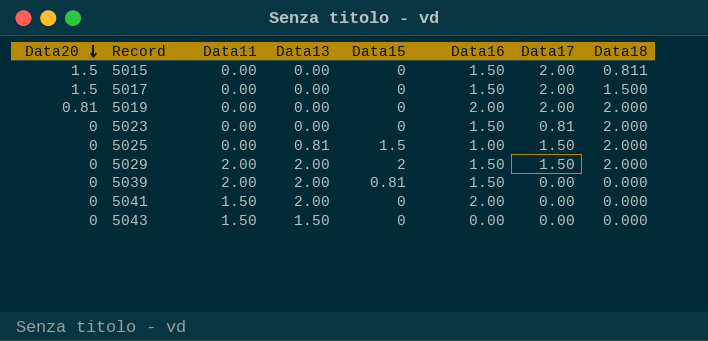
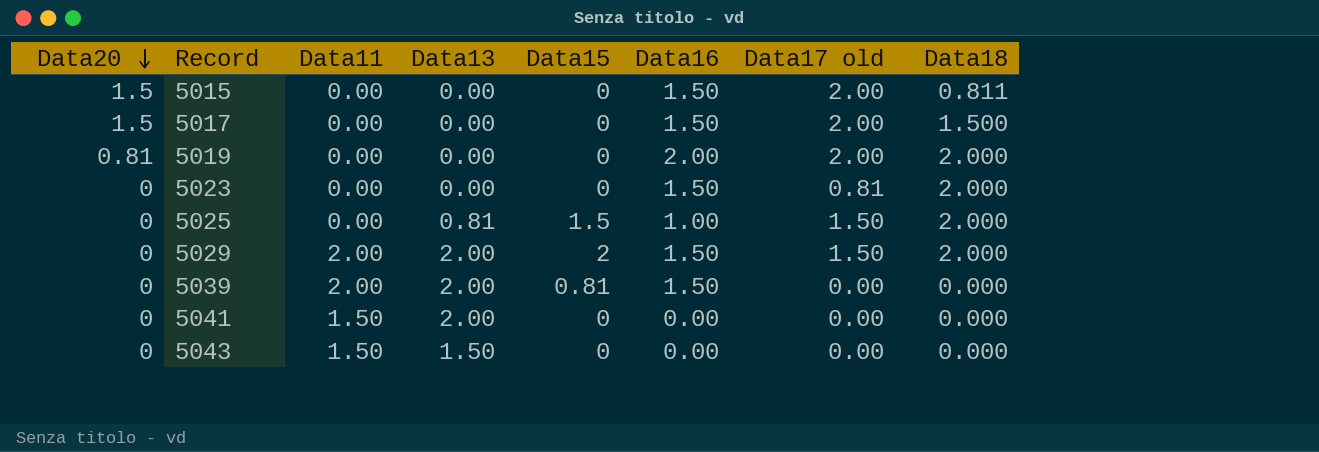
column name: Data17 -> Data17 old
5041 | Data16: 2.00 -> 0.00

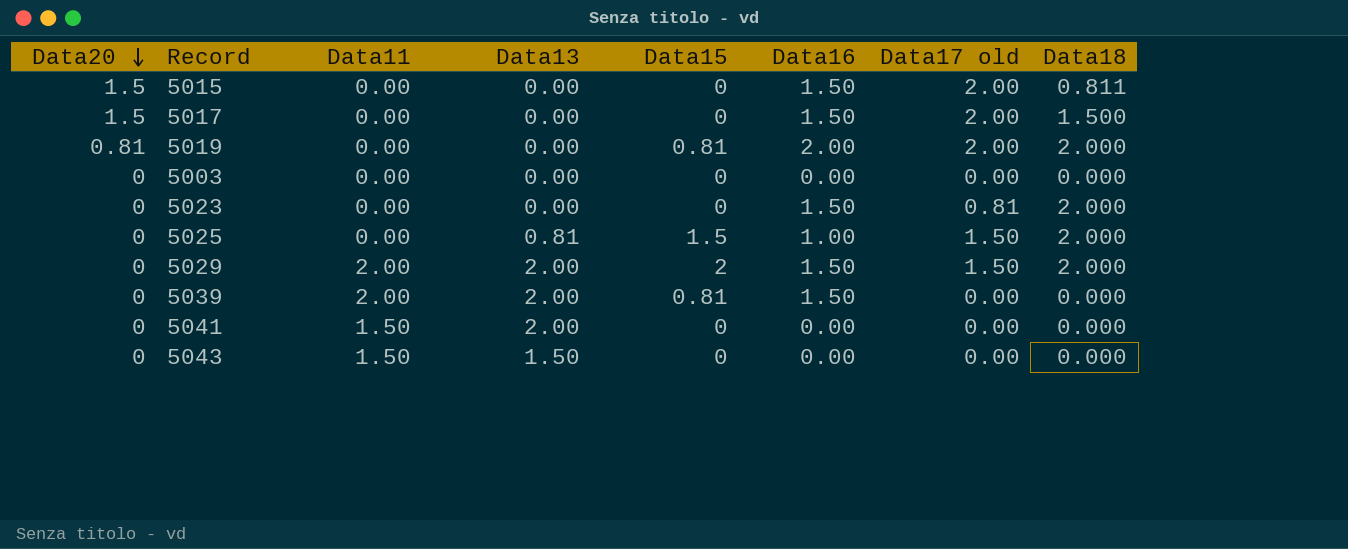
5019 | Data15: 0 -> 0.81
row 5003: none -> 0 | 0.00 | 0.00 | 0 | 0.00 | 0.00 | 0.000

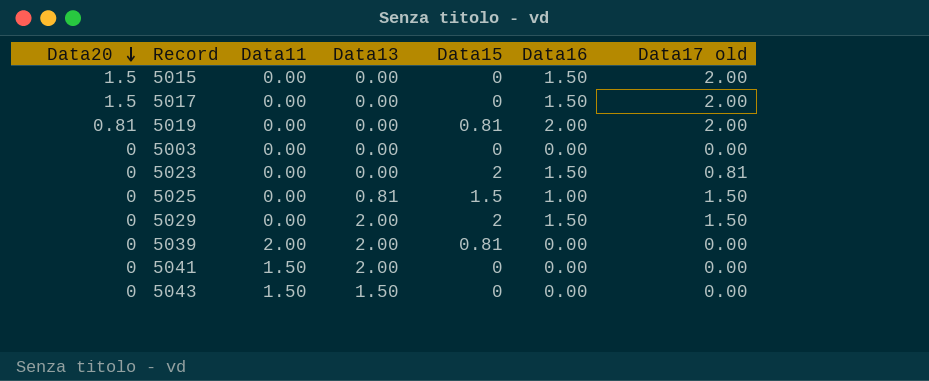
column Data18 | position: 8 -> none
5023 | Data15: 0 -> 2
5029 | Data11: 2.00 -> 0.00
5039 | Data16: 1.50 -> 0.00

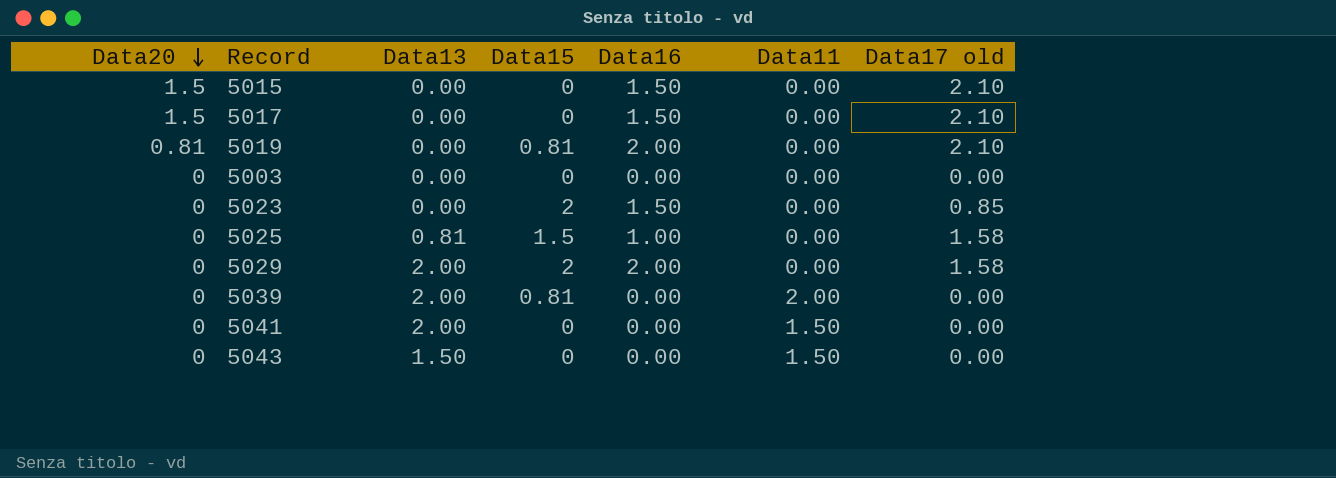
column Data11 | position: 3 -> 6
5015 | Data17 old: 2.00 -> 2.10
5017 | Data17 old: 2.00 -> 2.10
5019 | Data17 old: 2.00 -> 2.10
5023 | Data17 old: 0.81 -> 0.85
5025 | Data17 old: 1.50 -> 1.58
5029 | Data16: 1.50 -> 2.00
5029 | Data17 old: 1.50 -> 1.58

